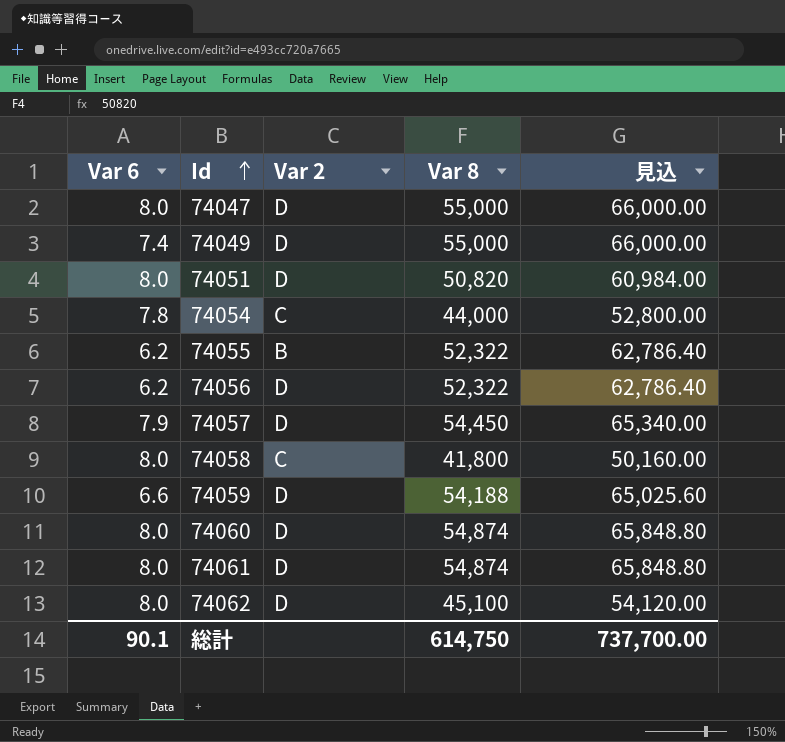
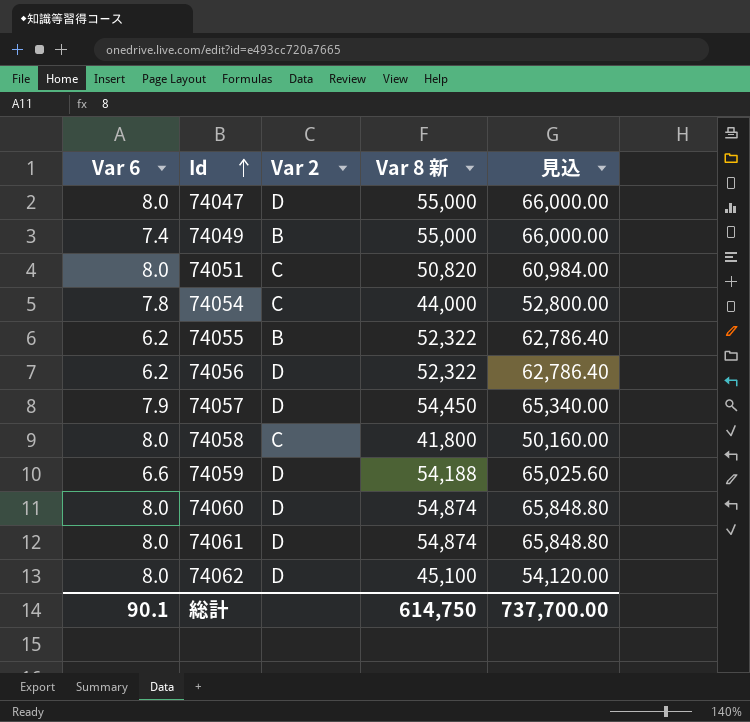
column name: Var 8 -> Var 8 新
74049 | Var 2: D -> B
74051 | Var 2: D -> C

